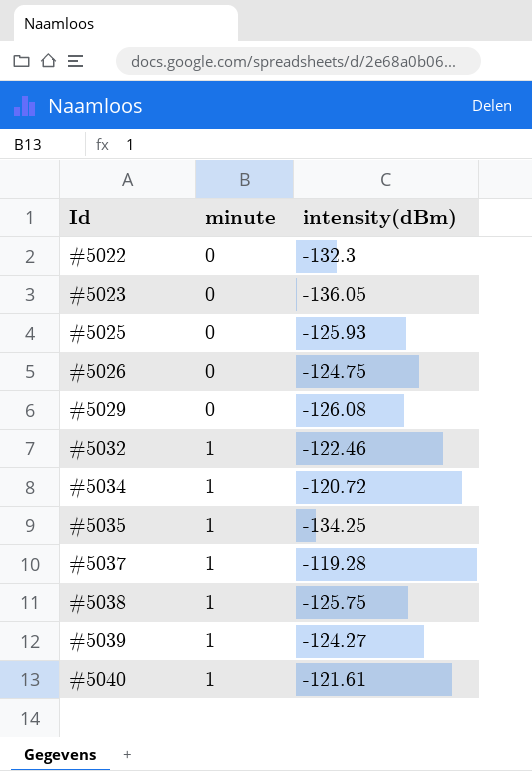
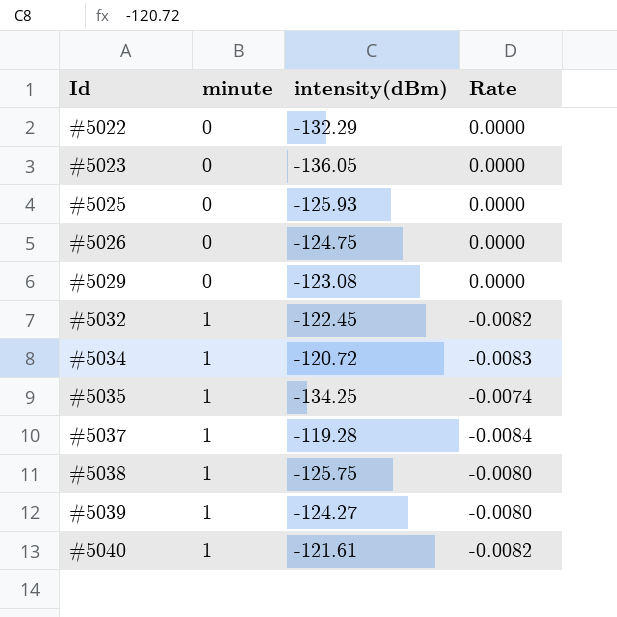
column Rate | formula: none -> [minute] / [intensity(dBm)]
#5022 | intensity(dBm): -132.3 -> -132.29
#5029 | intensity(dBm): -126.08 -> -123.08
#5032 | intensity(dBm): -122.46 -> -122.45

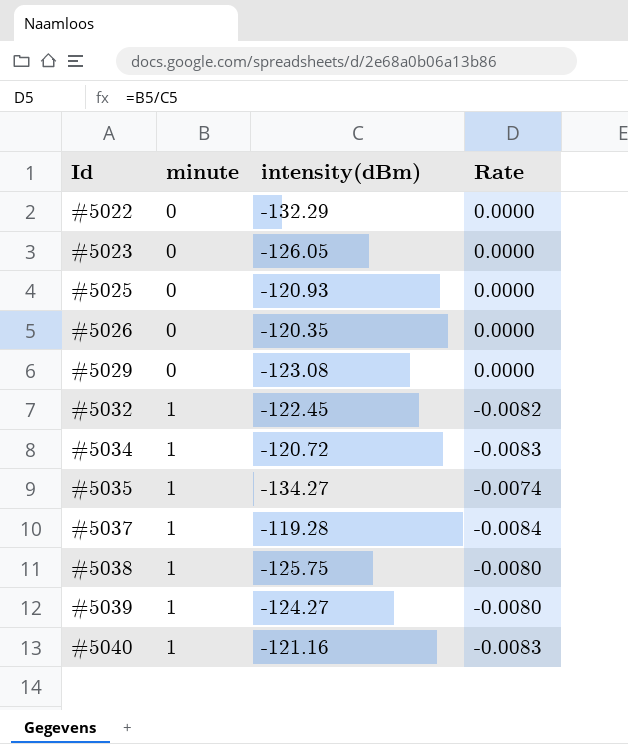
#5023 | intensity(dBm): -136.05 -> -126.05
#5025 | intensity(dBm): -125.93 -> -120.93
#5026 | intensity(dBm): -124.75 -> -120.35
#5035 | intensity(dBm): -134.25 -> -134.27
#5040 | intensity(dBm): -121.61 -> -121.16
#5040 | Rate: -0.0082 -> -0.0083

